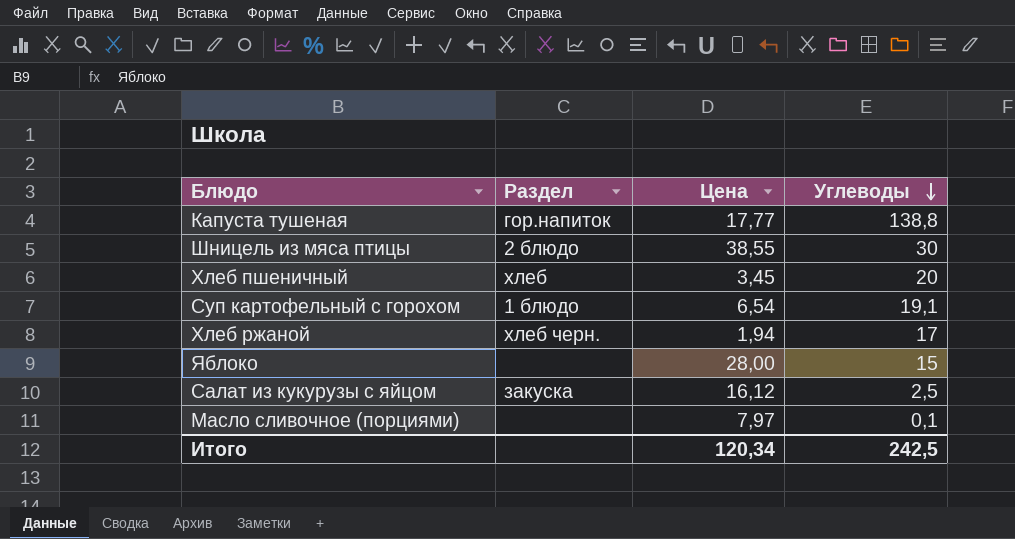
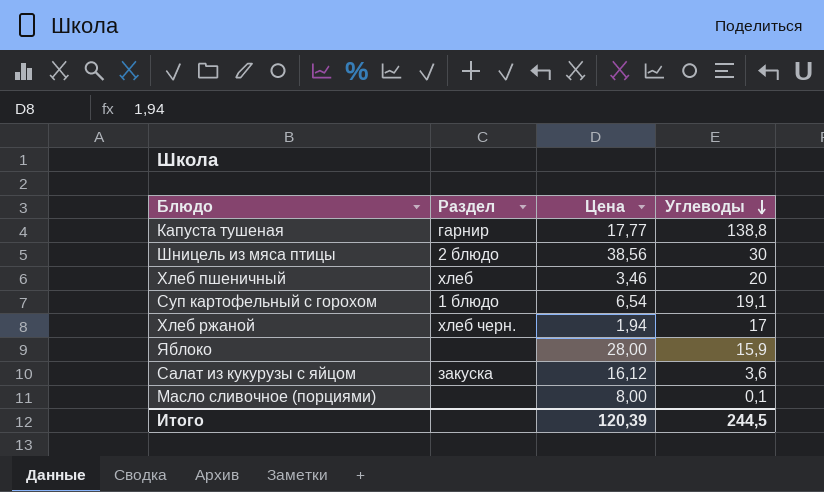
Капуста тушеная | Раздел: гор.напиток -> гарнир
Шницель из мяса птицы | Цена: 38,55 -> 38,56
Хлеб пшеничный | Цена: 3,45 -> 3,46
Яблоко | Углеводы: 15 -> 15,9
Салат из кукурузы с яйцом | Углеводы: 2,5 -> 3,6
Масло сливочное (порциями) | Цена: 7,97 -> 8,00
Итого | Цена: 120,34 -> 120,39
Итого | Углеводы: 242,5 -> 244,5

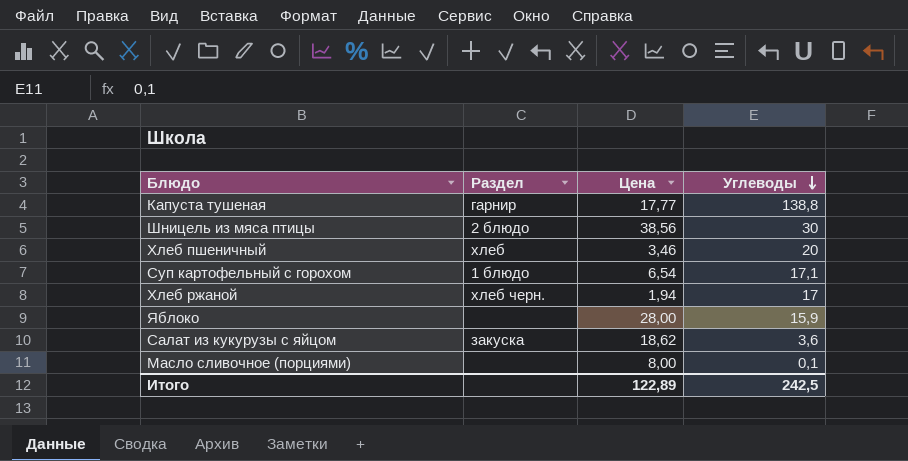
Суп картофельный с горохом | Углеводы: 19,1 -> 17,1
Салат из кукурузы с яйцом | Цена: 16,12 -> 18,62
Итого | Цена: 120,39 -> 122,89
Итого | Углеводы: 244,5 -> 242,5

